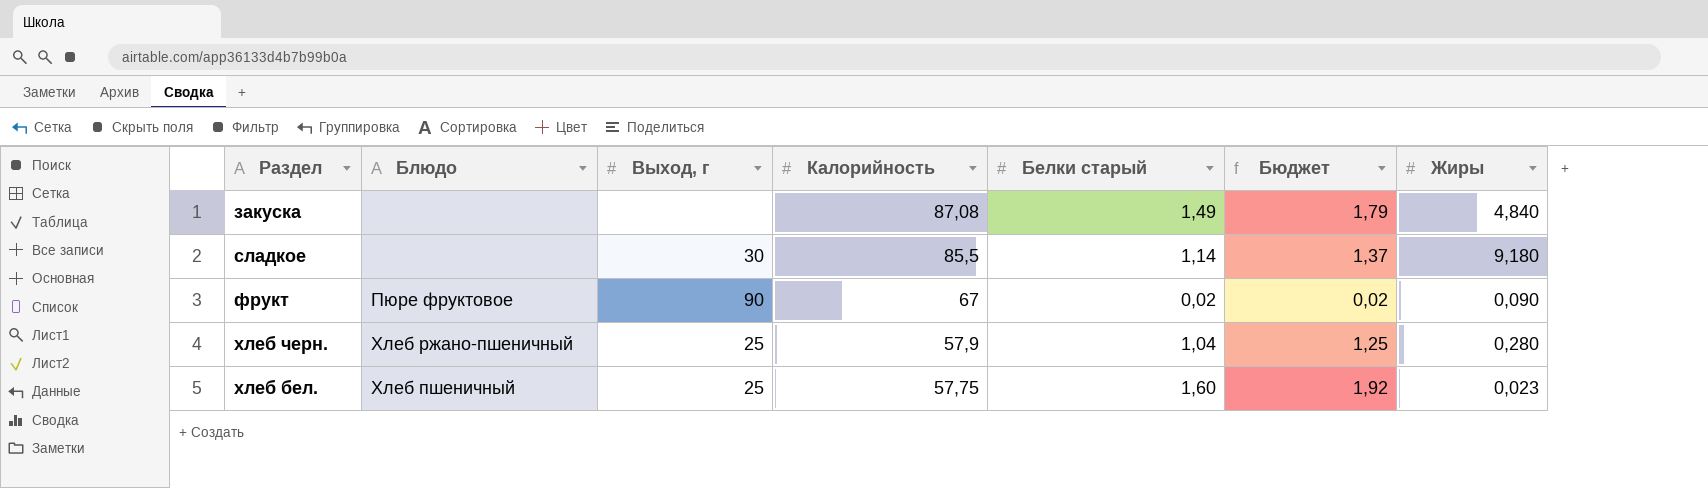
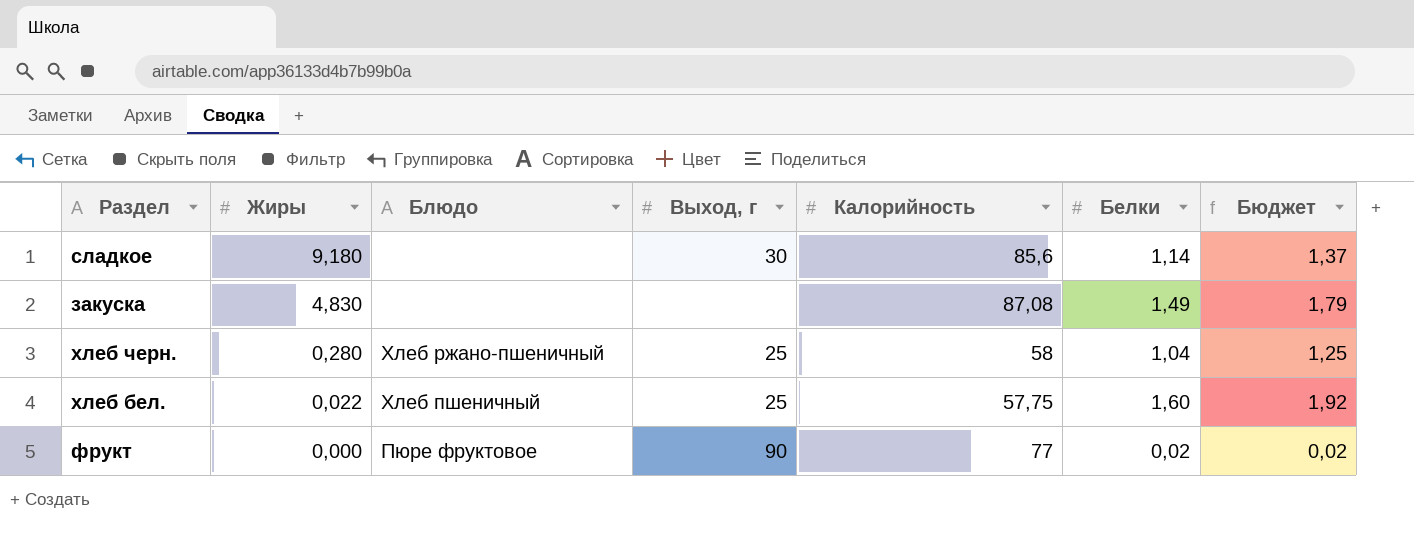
row order: Калорийность descending -> Жиры descending
column Жиры | position: 7 -> 2
column name: Белки старый -> Белки
сладкое | Калорийность: 85,5 -> 85,6
закуска | Жиры: 4,840 -> 4,830
хлеб черн. | Калорийность: 57,9 -> 58
хлеб бел. | Жиры: 0,023 -> 0,022
фрукт | Жиры: 0,090 -> 0,000
фрукт | Калорийность: 67 -> 77

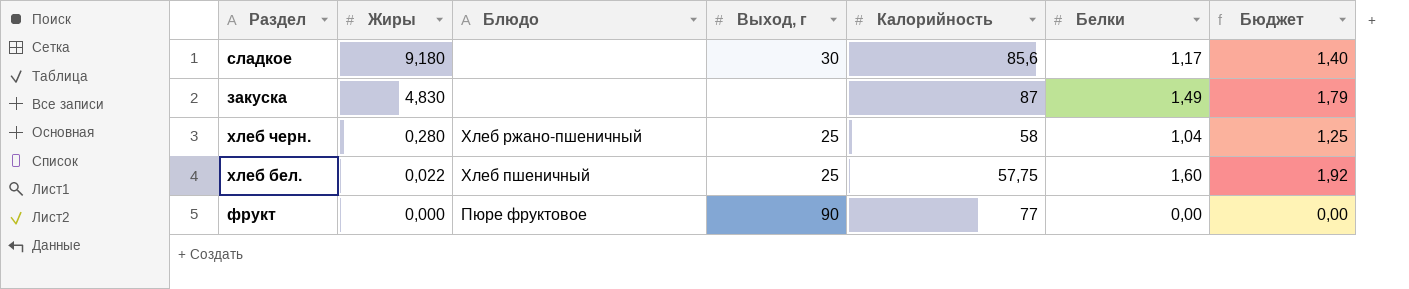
сладкое | Белки: 1,14 -> 1,17
сладкое | Бюджет: 1,37 -> 1,40
закуска | Калорийность: 87,08 -> 87
фрукт | Белки: 0,02 -> 0,00
фрукт | Бюджет: 0,02 -> 0,00

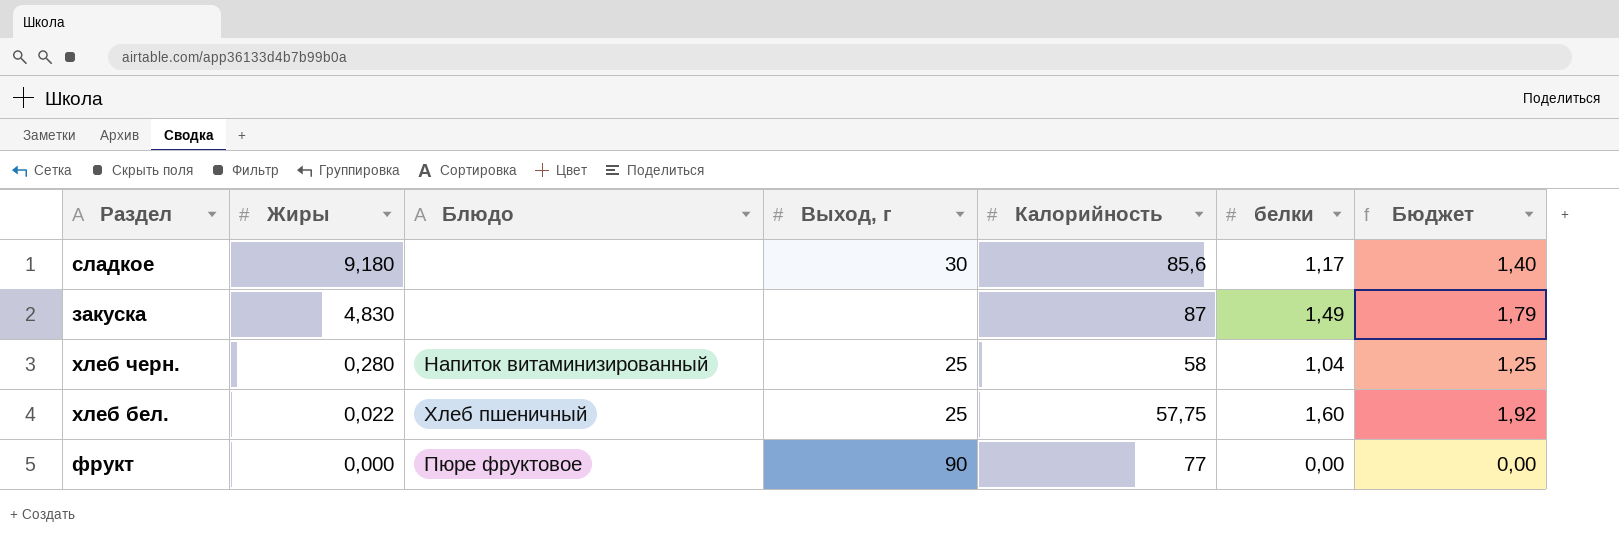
column name: Белки -> белки
хлеб черн. | Блюдо: Хлеб ржано-пшеничный -> Напиток витаминизированный

